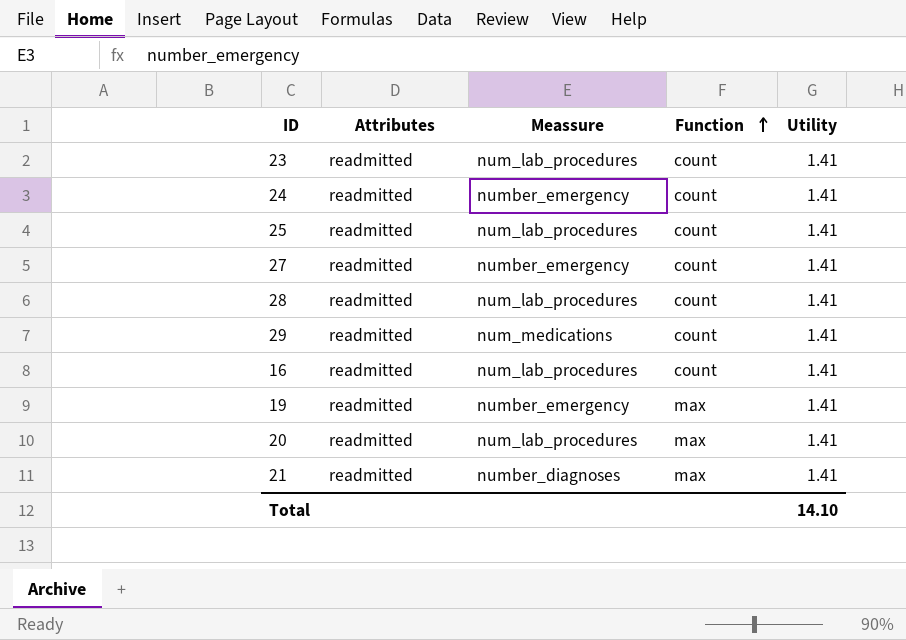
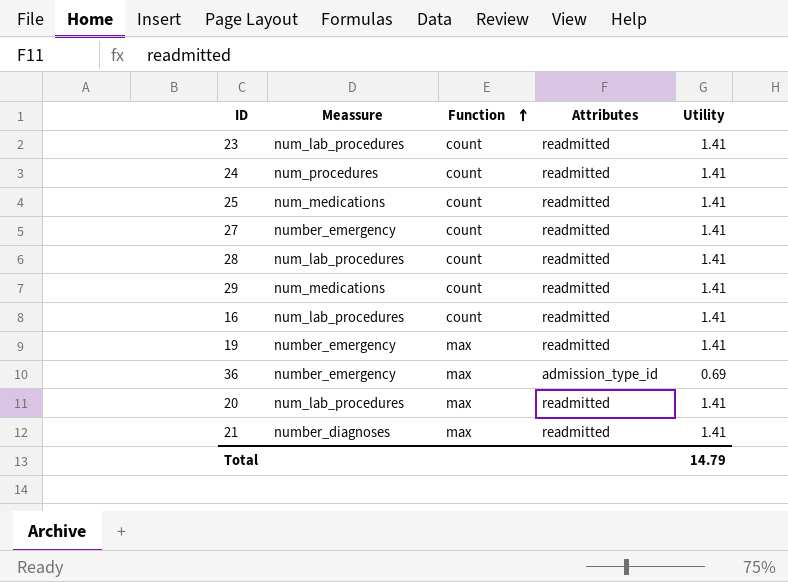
column Attributes | position: 2 -> 4
24 | Meassure: number_emergency -> num_procedures
25 | Meassure: num_lab_procedures -> num_medications
row 36: none -> number_emergency | max | admission_type_id | 0.69
Total | Utility: 14.10 -> 14.79

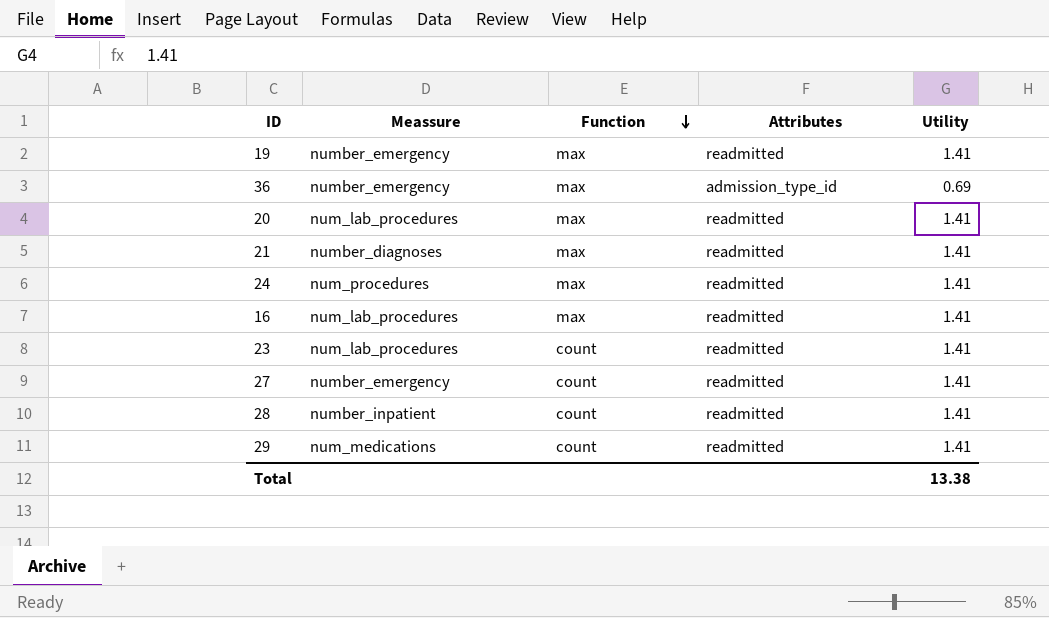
row order: Function ascending -> Function descending
row 25: num_medications | count | readmitted | 1.41 -> none
24 | Function: count -> max
16 | Function: count -> max
28 | Meassure: num_lab_procedures -> number_inpatient
Total | Utility: 14.79 -> 13.38

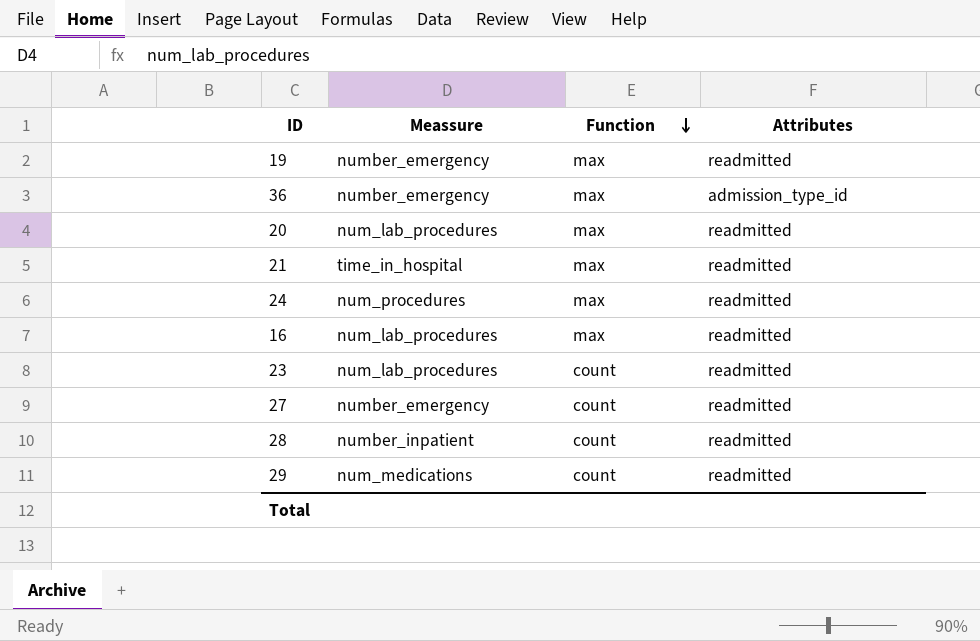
column Utility | position: 5 -> none
21 | Meassure: number_diagnoses -> time_in_hospital

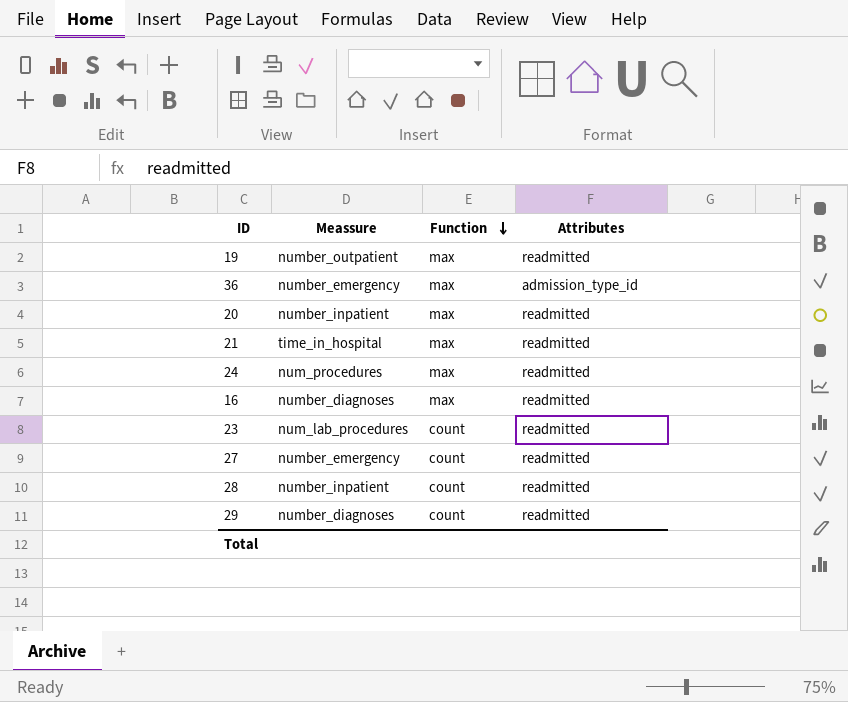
19 | Meassure: number_emergency -> number_outpatient
20 | Meassure: num_lab_procedures -> number_inpatient
16 | Meassure: num_lab_procedures -> number_diagnoses
29 | Meassure: num_medications -> number_diagnoses

